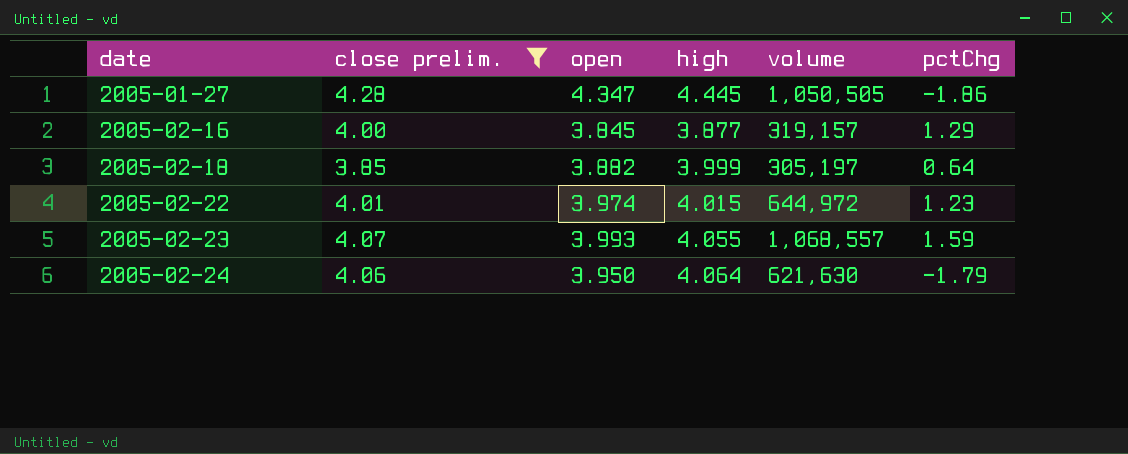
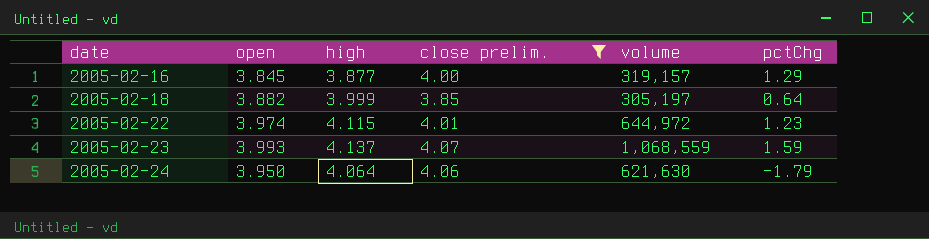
column close prelim. | position: 2 -> 4
row 2005-01-27: 4.28 | 4.347 | 4.445 | 1,050,505 | -1.86 -> none
2005-02-22 | high: 4.015 -> 4.115
2005-02-23 | high: 4.055 -> 4.137
2005-02-23 | volume: 1,068,557 -> 1,068,559

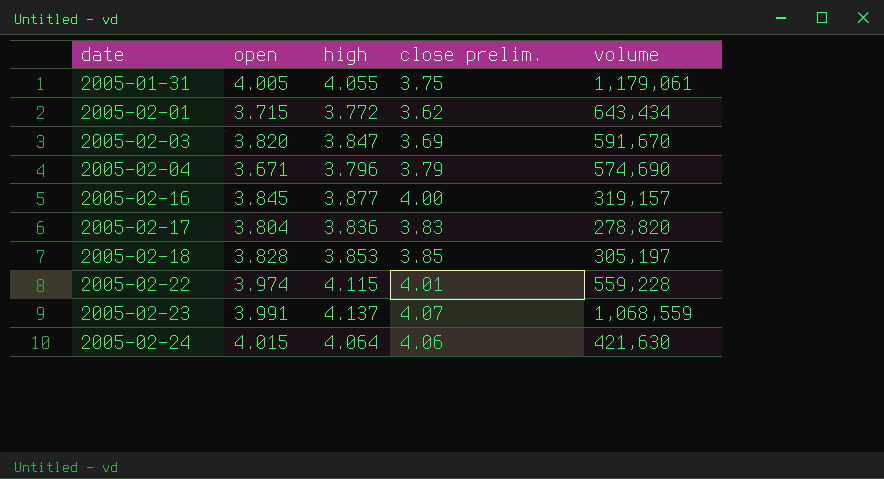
filter: close prelim. >= 3.85 -> none
column pctChg | position: 6 -> none
2005-02-18 | open: 3.882 -> 3.828
2005-02-18 | high: 3.999 -> 3.853
2005-02-22 | volume: 644,972 -> 559,228
2005-02-23 | open: 3.993 -> 3.991
2005-02-24 | open: 3.950 -> 4.015
2005-02-24 | volume: 621,630 -> 421,630

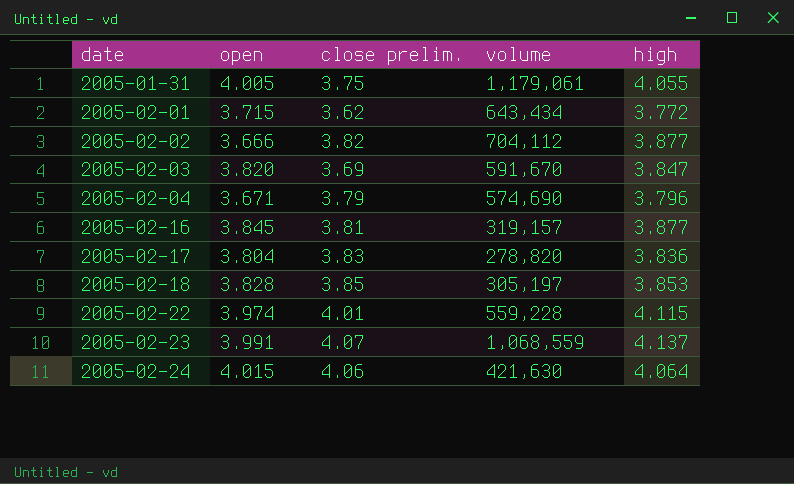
column high | position: 3 -> 5
row 2005-02-02: none -> 3.666 | 3.82 | 704,112 | 3.877
2005-02-16 | close prelim.: 4.00 -> 3.81

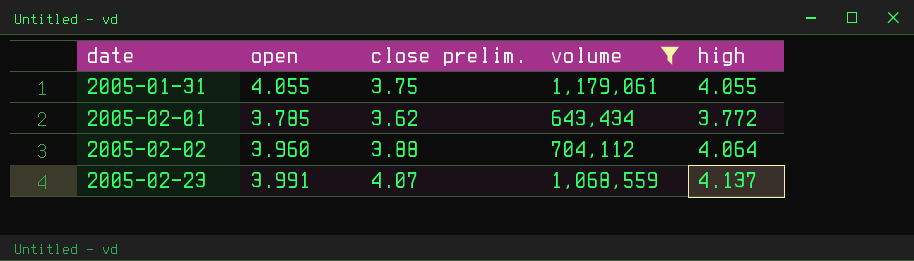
filter: none -> volume >= 643,434
2005-01-31 | open: 4.005 -> 4.055
2005-02-01 | open: 3.715 -> 3.785
2005-02-02 | open: 3.666 -> 3.960
2005-02-02 | close prelim.: 3.82 -> 3.88
2005-02-02 | high: 3.877 -> 4.064

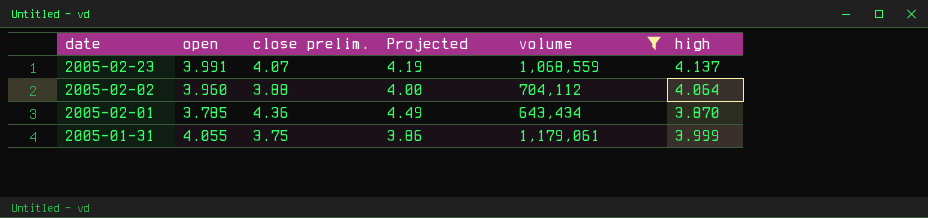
row order: date ascending -> date descending
column Projected | formula: none -> [close prelim.] * 1.03
2005-02-01 | close prelim.: 3.62 -> 4.36
2005-02-01 | high: 3.772 -> 3.870
2005-01-31 | high: 4.055 -> 3.999

